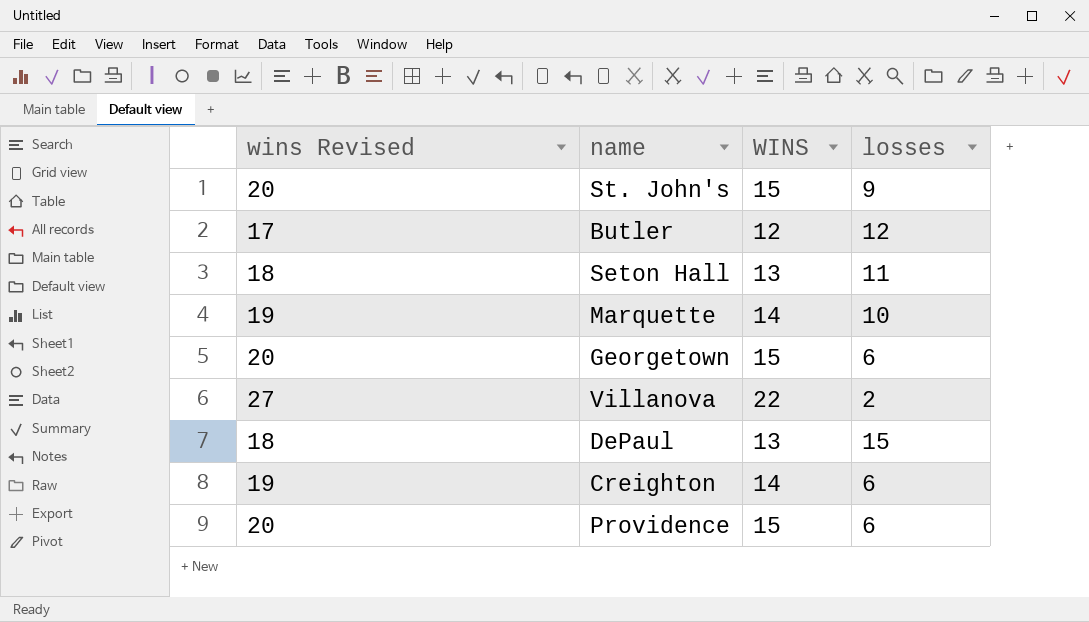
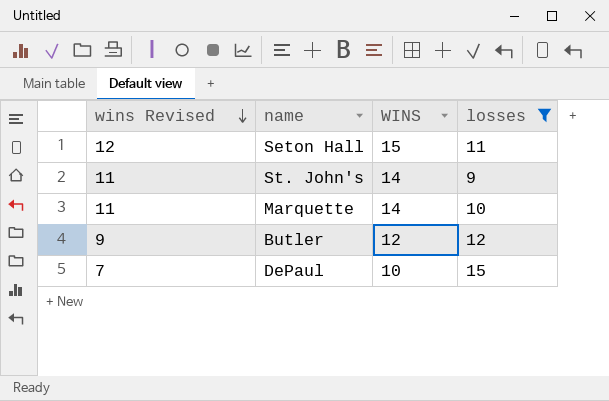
filter: none -> losses >= 9
row order: none -> wins Revised descending
column wins Revised | formula: [WINS] + 5 -> [WINS] - 3
Seton Hall | WINS: 13 -> 15
St. John's | WINS: 15 -> 14
DePaul | WINS: 13 -> 10

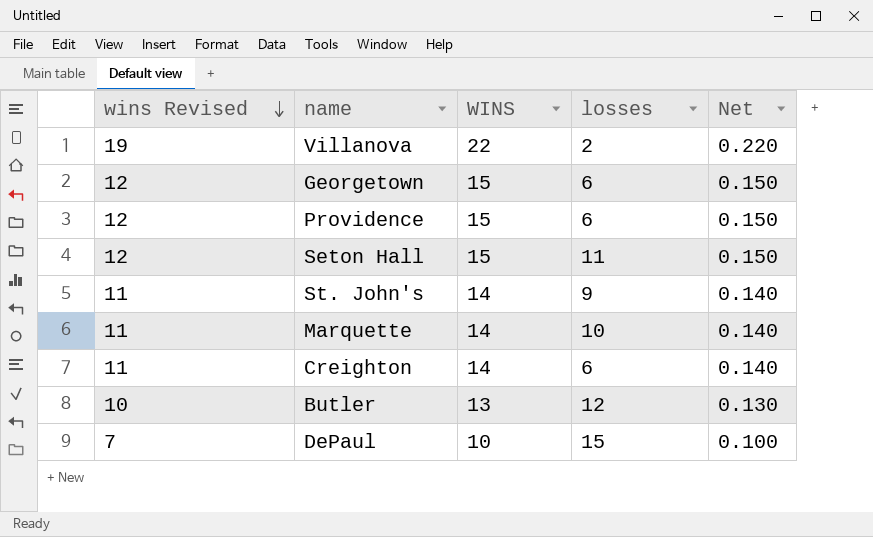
filter: losses >= 9 -> none
column Net | formula: none -> [WINS] * 0.01
Butler | wins Revised: 9 -> 10
Butler | WINS: 12 -> 13

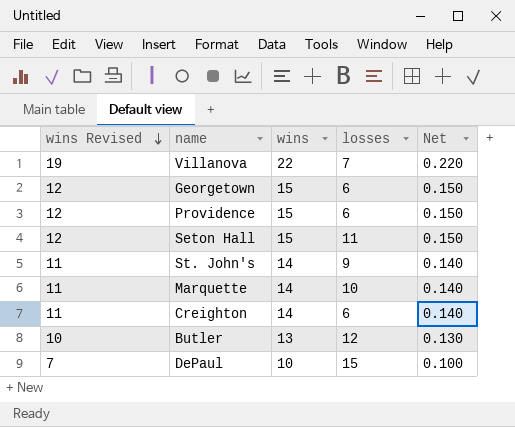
column name: WINS -> wins
Villanova | losses: 2 -> 7

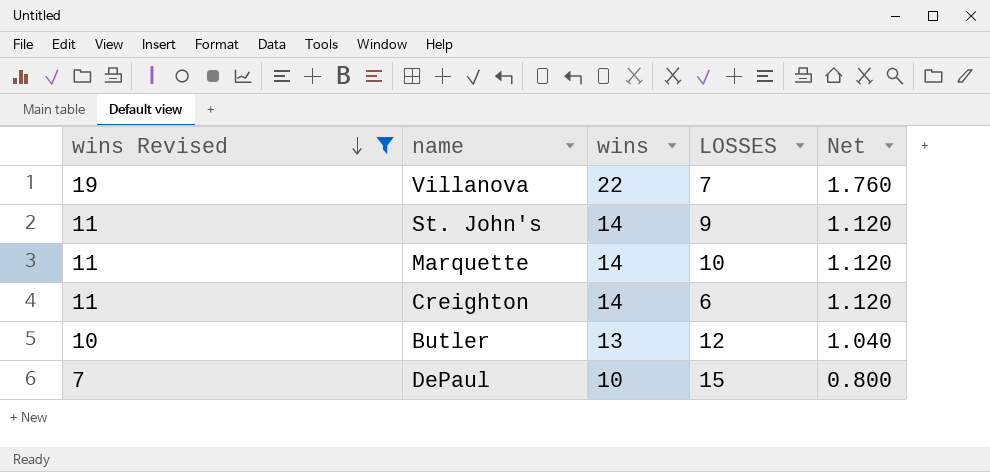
filter: none -> wins Revised != 12
column name: losses -> LOSSES
column Net | formula: [wins] * 0.01 -> [wins] * 0.08

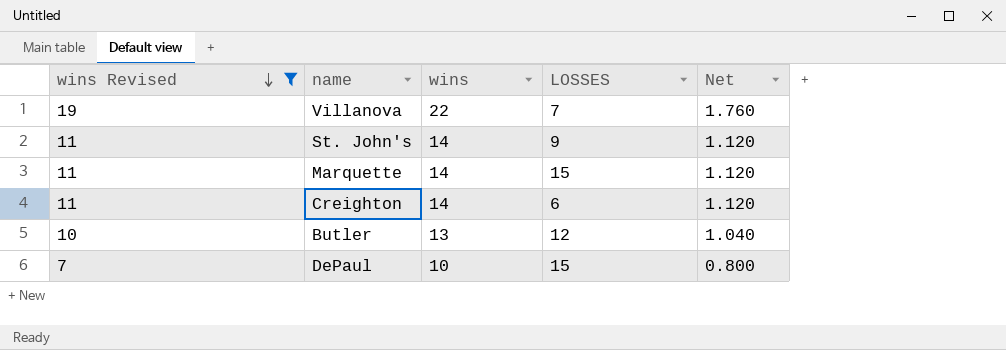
Marquette | LOSSES: 10 -> 15

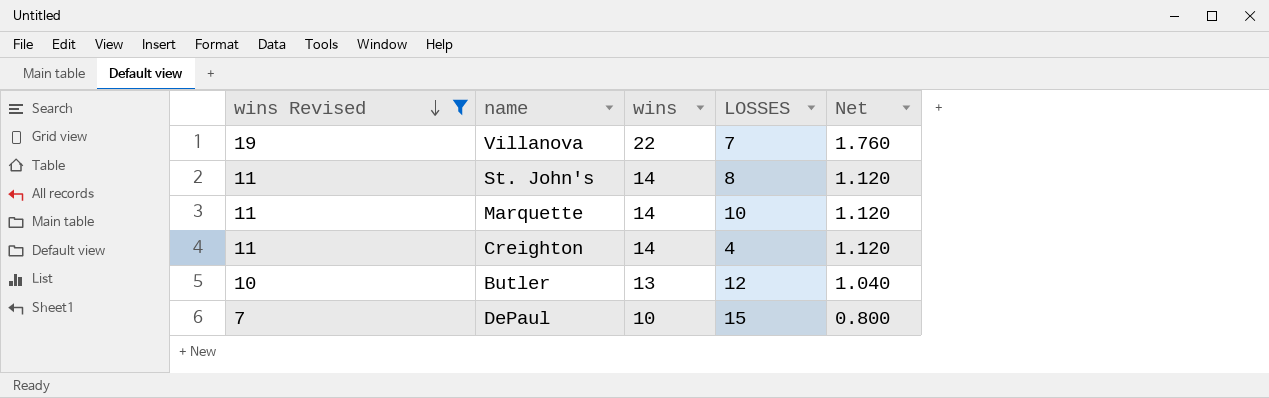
St. John's | LOSSES: 9 -> 8
Marquette | LOSSES: 15 -> 10
Creighton | LOSSES: 6 -> 4

